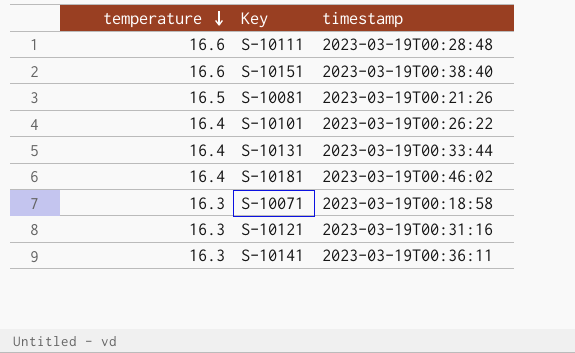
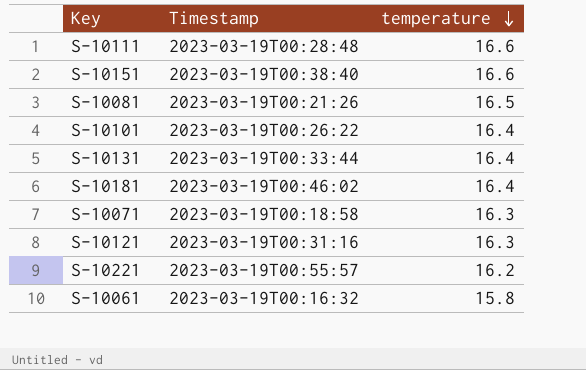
column name: timestamp -> Timestamp
column temperature | position: 1 -> 3
row S-10141: 16.3 | 2023-03-19T00:36:11 -> none
row S-10221: none -> 2023-03-19T00:55:57 | 16.2
row S-10061: none -> 2023-03-19T00:16:32 | 15.8

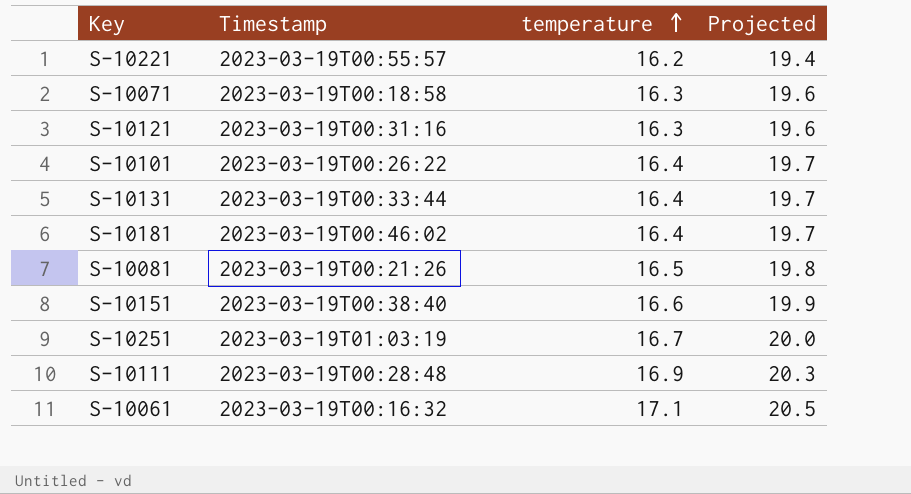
row order: temperature descending -> temperature ascending
column Projected | formula: none -> [temperature] * 1.2
row S-10251: none -> 2023-03-19T01:03:19 | 16.7 | 20.0
S-10111 | temperature: 16.6 -> 16.9
S-10061 | temperature: 15.8 -> 17.1

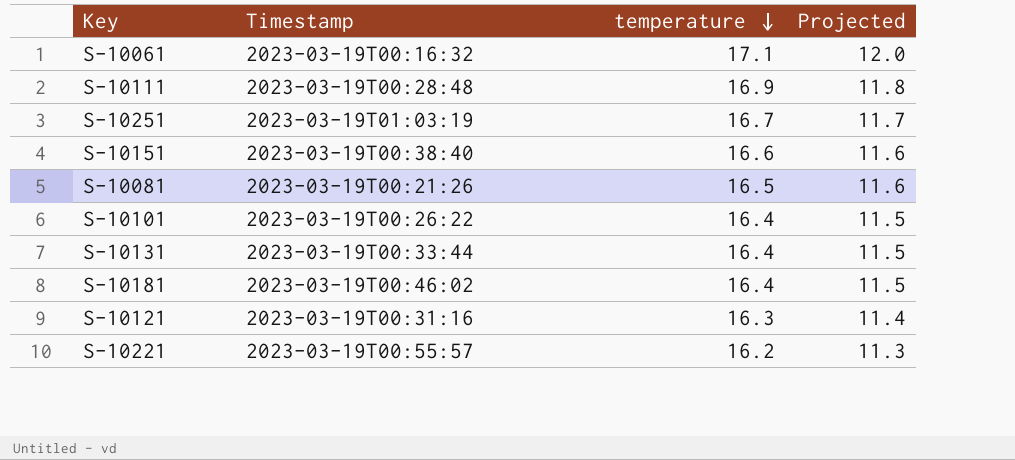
row order: temperature ascending -> temperature descending
column Projected | formula: [temperature] * 1.2 -> [temperature] * 0.7
row S-10071: 2023-03-19T00:18:58 | 16.3 | 19.6 -> none

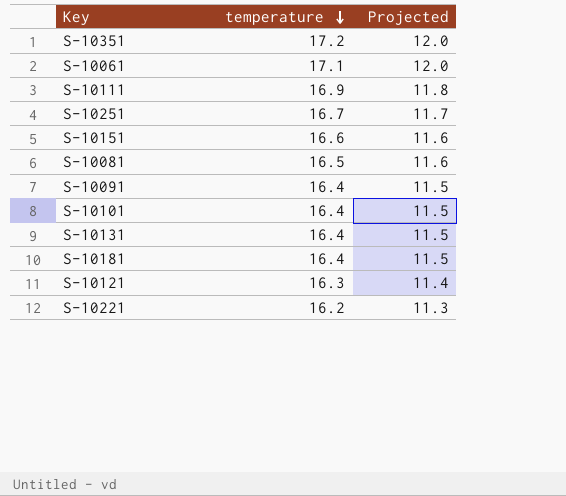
column Timestamp | position: 2 -> none
row S-10351: none -> 17.2 | 12.0
row S-10091: none -> 16.4 | 11.5

